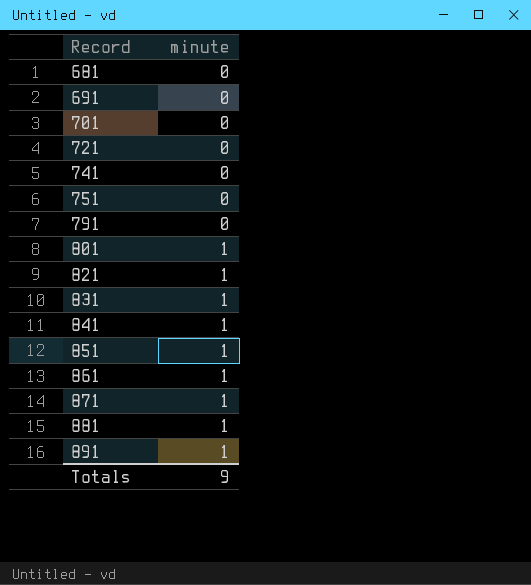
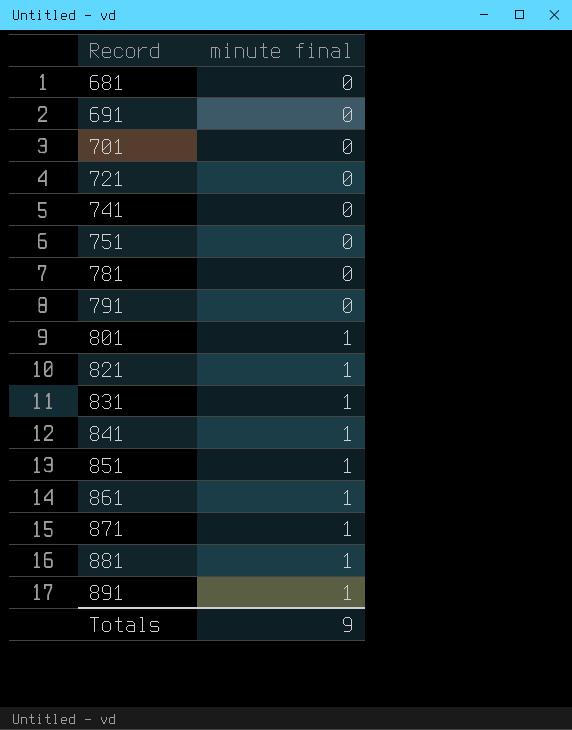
column name: minute -> minute final
row 781: none -> 0

